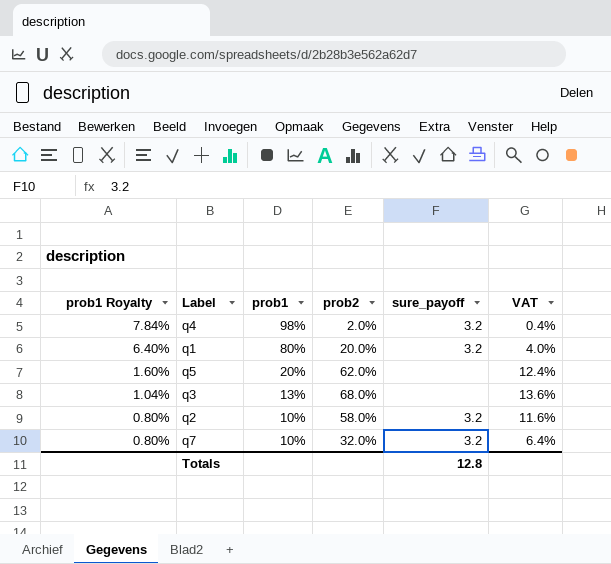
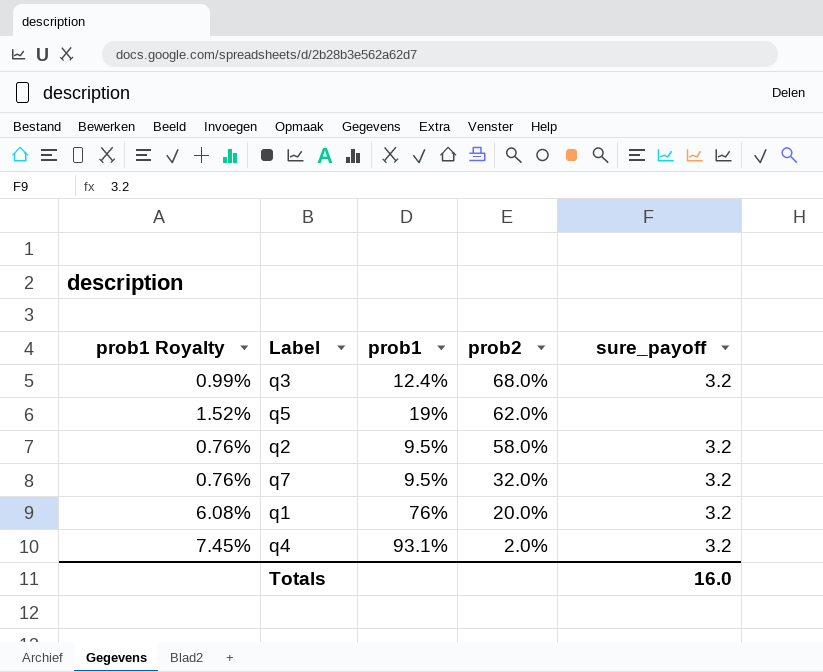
row order: prob1 Royalty descending -> prob2 descending
column VAT | formula: [prob2] * 0.2 -> none
q3 | prob1 Royalty: 1.04% -> 0.99%
q3 | prob1: 13% -> 12.4%
q3 | sure_payoff: none -> 3.2
q5 | prob1 Royalty: 1.60% -> 1.52%
q5 | prob1: 20% -> 19%
q2 | prob1 Royalty: 0.80% -> 0.76%
q2 | prob1: 10% -> 9.5%
q7 | prob1 Royalty: 0.80% -> 0.76%
q7 | prob1: 10% -> 9.5%
q1 | prob1 Royalty: 6.40% -> 6.08%
q1 | prob1: 80% -> 76%
q4 | prob1 Royalty: 7.84% -> 7.45%
q4 | prob1: 98% -> 93.1%
Totals | sure_payoff: 12.8 -> 16.0

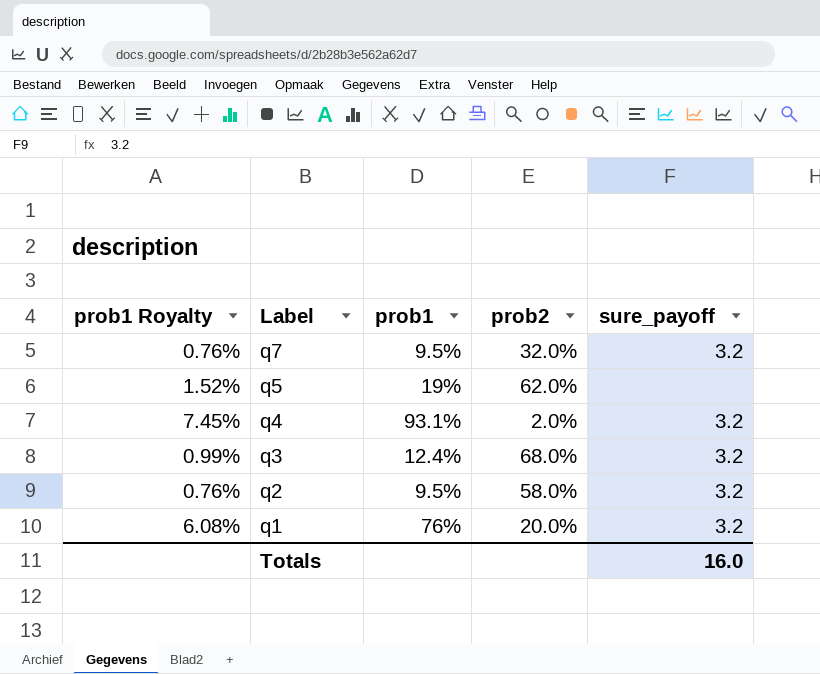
row order: prob2 descending -> Label descending

